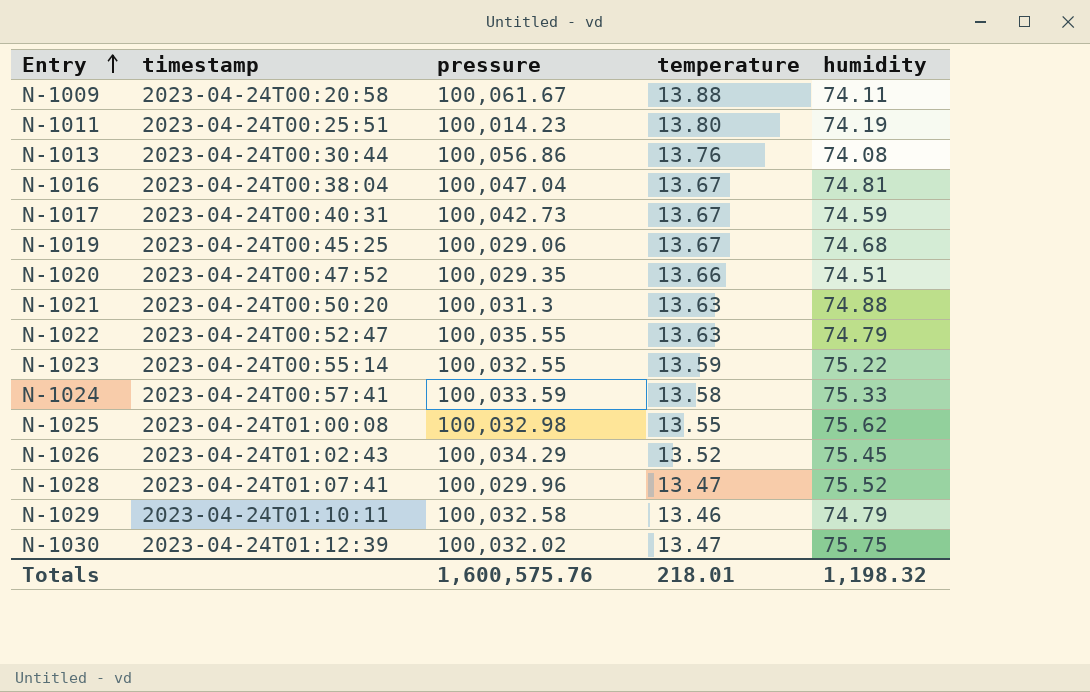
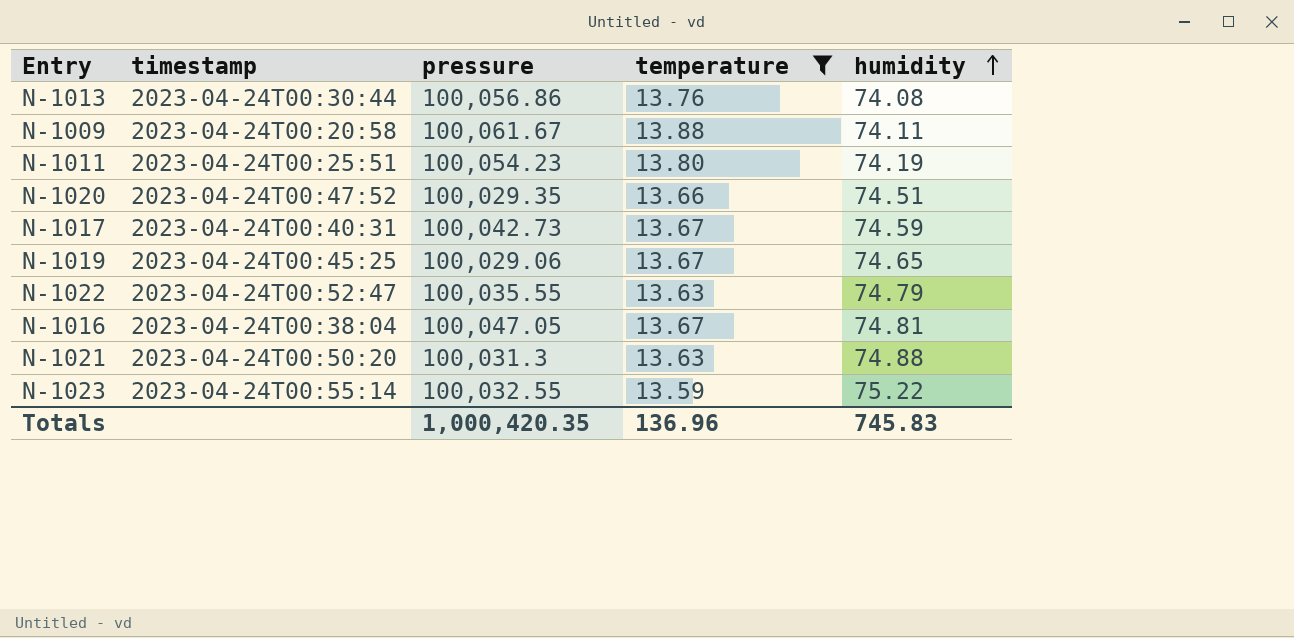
filter: none -> temperature >= 13.59
row order: Entry ascending -> humidity ascending
N-1011 | pressure: 100,014.23 -> 100,054.23
N-1019 | humidity: 74.68 -> 74.65
N-1016 | pressure: 100,047.04 -> 100,047.05
Totals | pressure: 1,600,575.76 -> 1,000,420.35
Totals | temperature: 218.01 -> 136.96
Totals | humidity: 1,198.32 -> 745.83

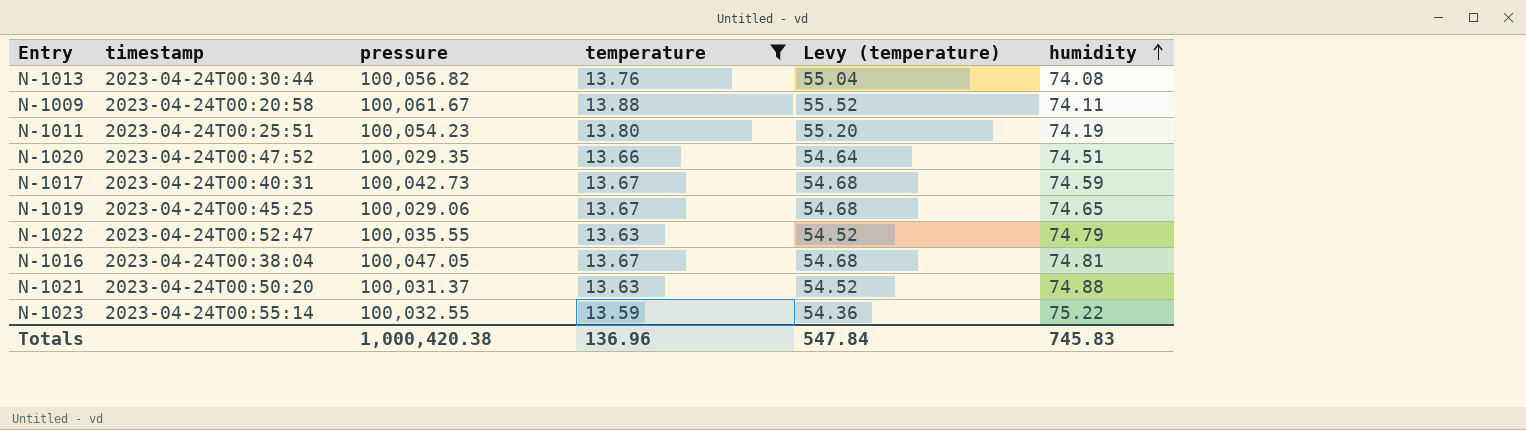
column Levy (temperature) | formula: none -> [temperature] * 4
N-1013 | pressure: 100,056.86 -> 100,056.82
N-1021 | pressure: 100,031.3 -> 100,031.37
Totals | pressure: 1,000,420.35 -> 1,000,420.38

